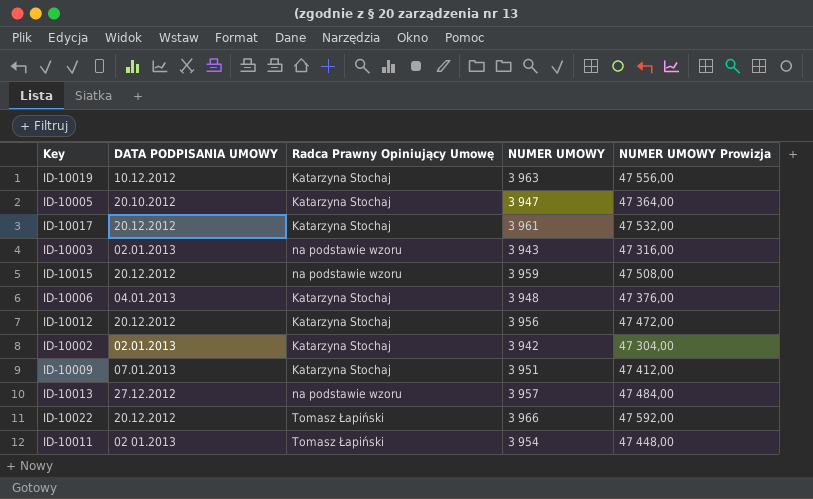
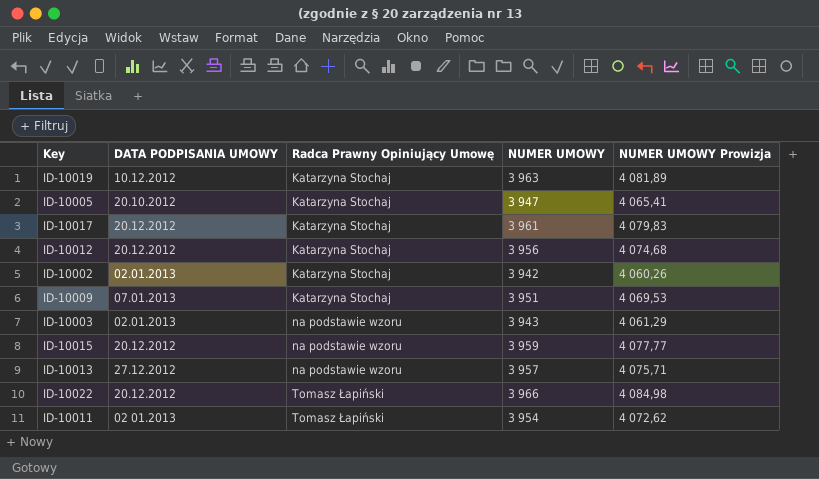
row order: none -> Radca Prawny Opiniujący Umowę ascending
column NUMER UMOWY Prowizja | formula: [NUMER UMOWY] * 12 -> [NUMER UMOWY] * 1,03
row ID-10006: 04.01.2013 | Katarzyna Stochaj | 3 948 | 47 376,00 -> none

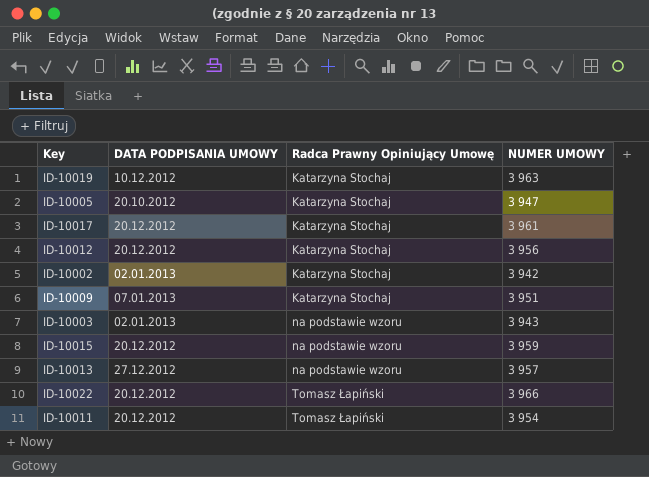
column NUMER UMOWY Prowizja | formula: [NUMER UMOWY] * 1,03 -> none
ID-10011 | DATA PODPISANIA UMOWY: 02 01.2013 -> 20.12.2012

